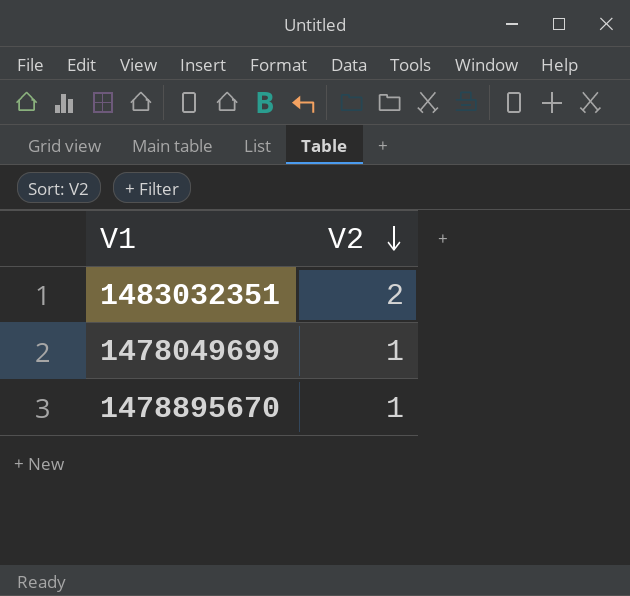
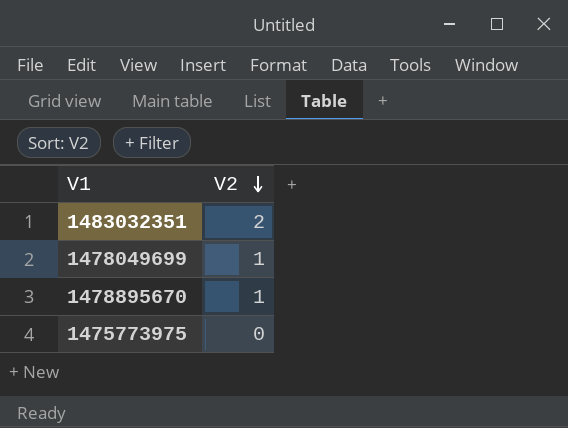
row 1475773975: none -> 0

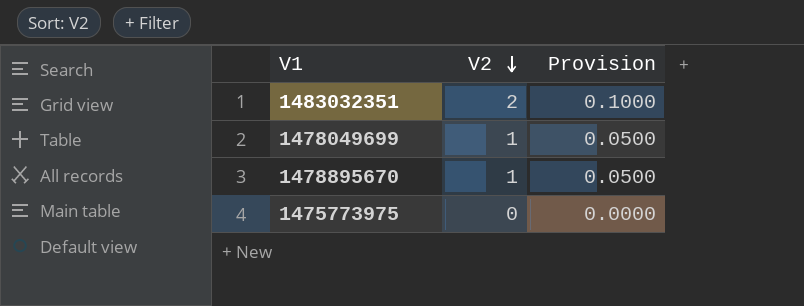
column Provision | formula: none -> [V2] * 0.05

